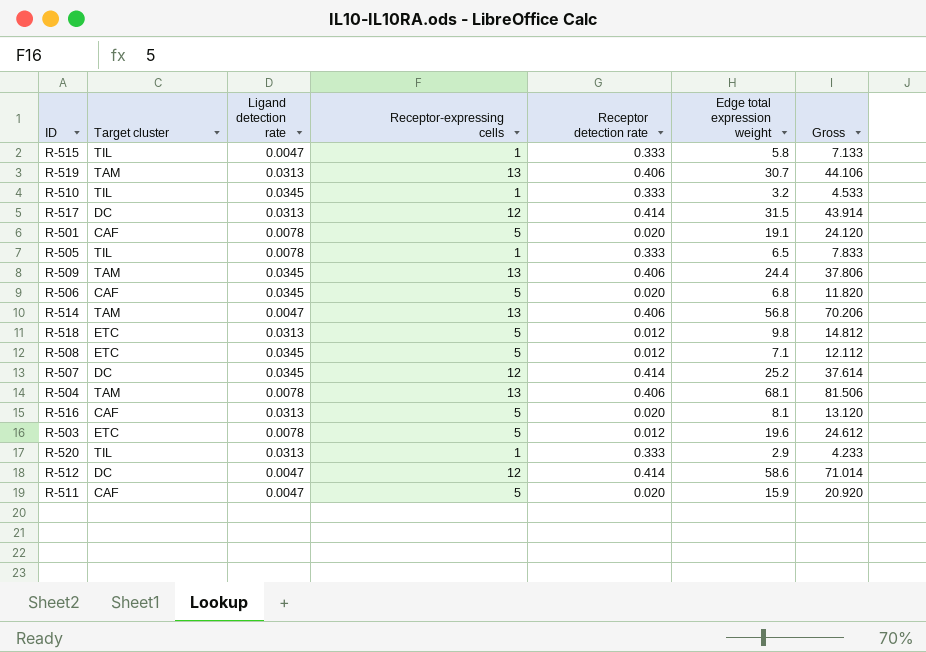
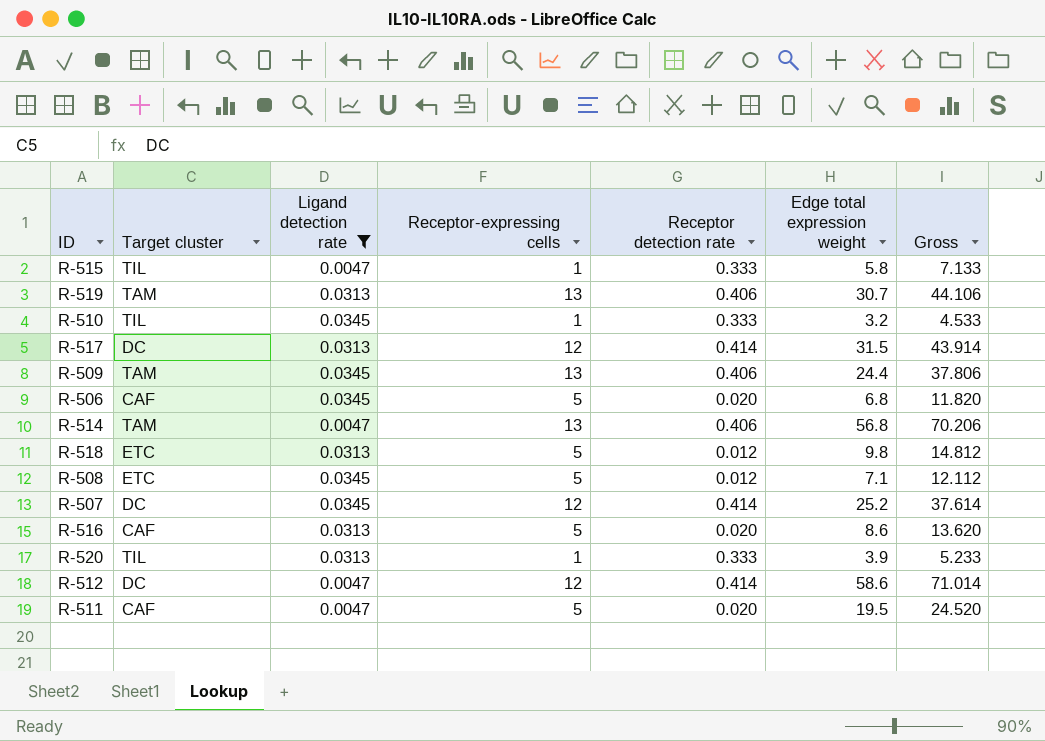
filter: none -> Ligand detection rate != 0.0078
R-516 | Edge total expression weight: 8.1 -> 8.6
R-516 | Gross: 13.120 -> 13.620
R-520 | Edge total expression weight: 2.9 -> 3.9
R-520 | Gross: 4.233 -> 5.233
R-511 | Edge total expression weight: 15.9 -> 19.5
R-511 | Gross: 20.920 -> 24.520

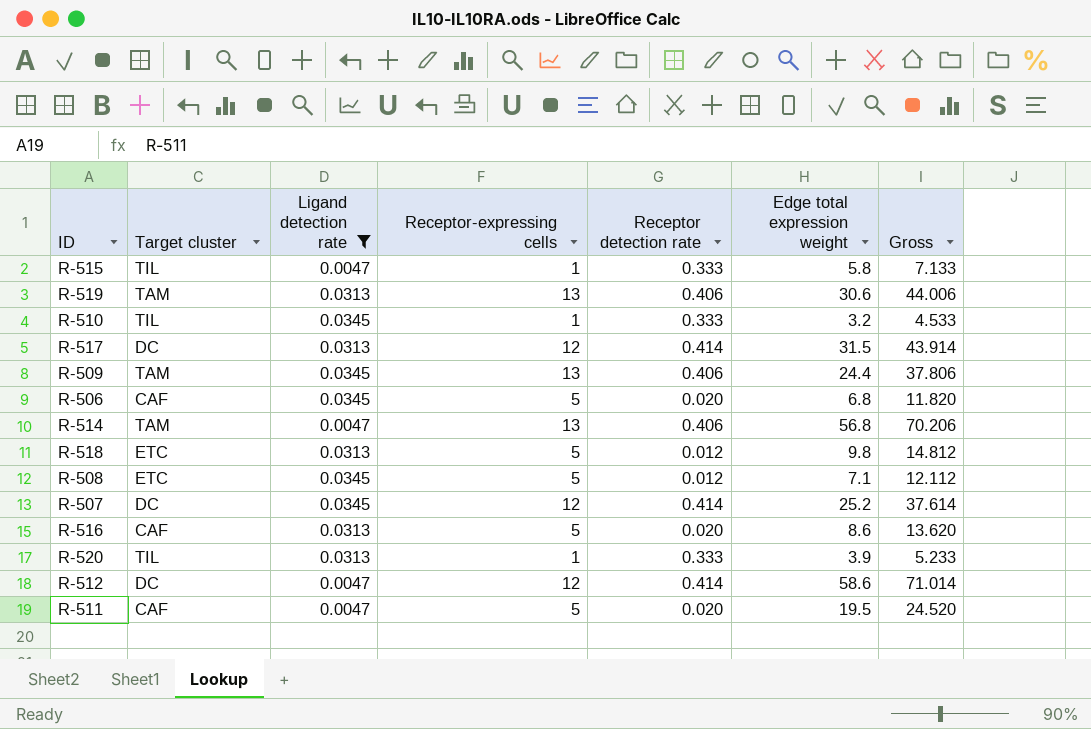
R-519 | Edge total expression weight: 30.7 -> 30.6
R-519 | Gross: 44.106 -> 44.006

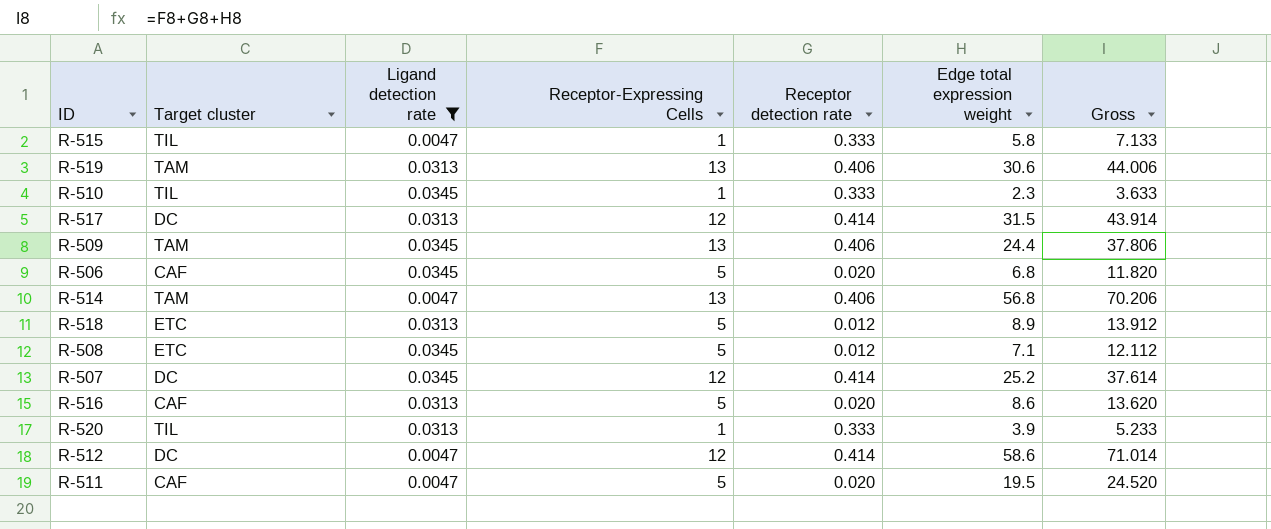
column name: Receptor-expressing cells -> Receptor-Expressing Cells
R-510 | Edge total expression weight: 3.2 -> 2.3
R-510 | Gross: 4.533 -> 3.633
R-518 | Edge total expression weight: 9.8 -> 8.9
R-518 | Gross: 14.812 -> 13.912

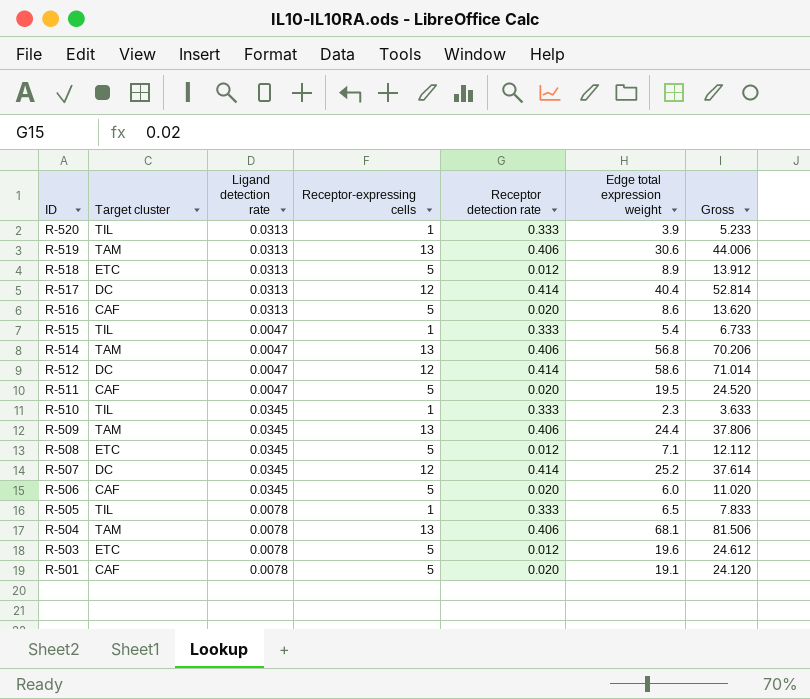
filter: Ligand detection rate != 0.0078 -> none
row order: none -> ID descending
column name: Receptor-Expressing Cells -> Receptor-expressing cells
R-517 | Edge total expression weight: 31.5 -> 40.4
R-517 | Gross: 43.914 -> 52.814
R-515 | Edge total expression weight: 5.8 -> 5.4
R-515 | Gross: 7.133 -> 6.733
R-506 | Edge total expression weight: 6.8 -> 6.0
R-506 | Gross: 11.820 -> 11.020

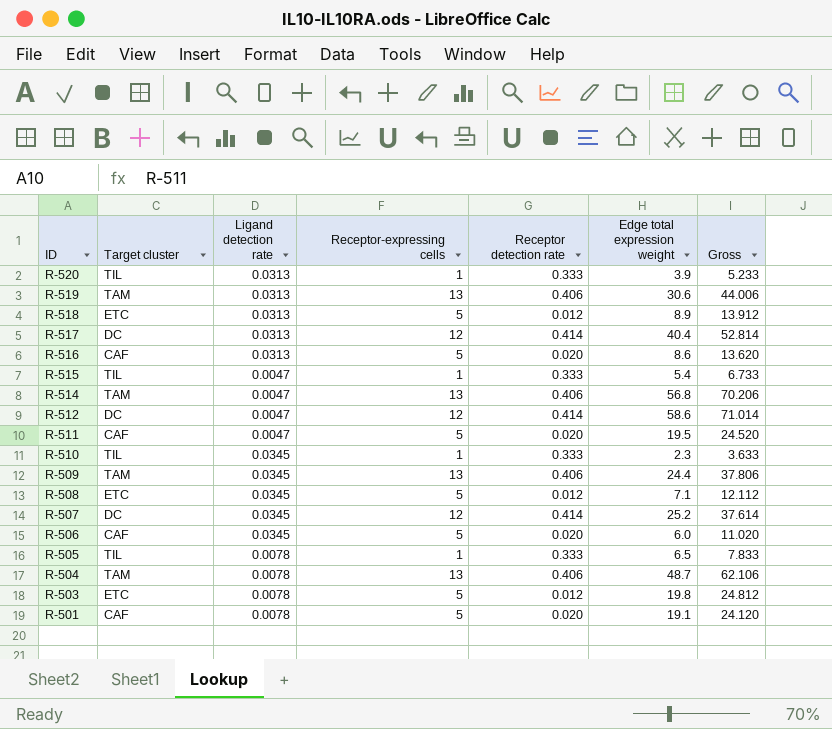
R-504 | Edge total expression weight: 68.1 -> 48.7
R-504 | Gross: 81.506 -> 62.106
R-503 | Edge total expression weight: 19.6 -> 19.8
R-503 | Gross: 24.612 -> 24.812

